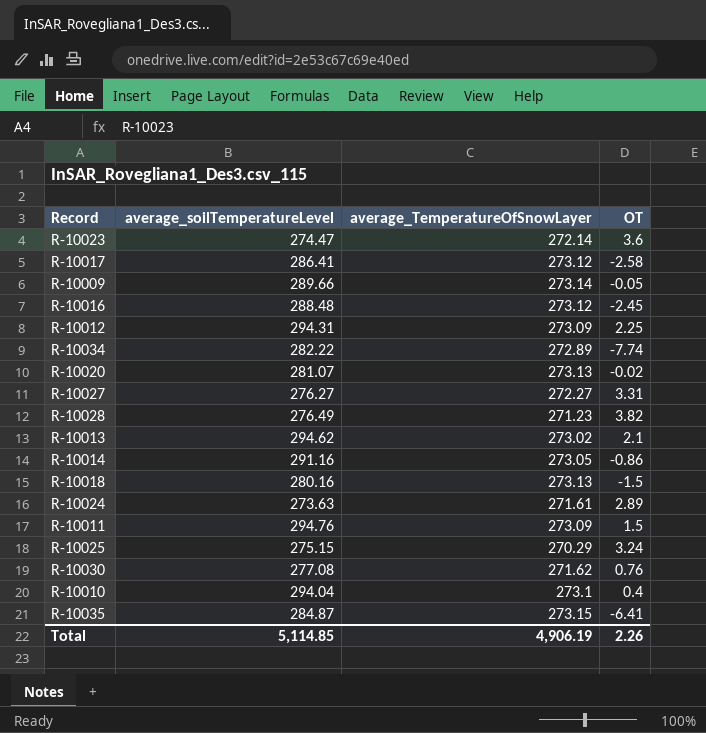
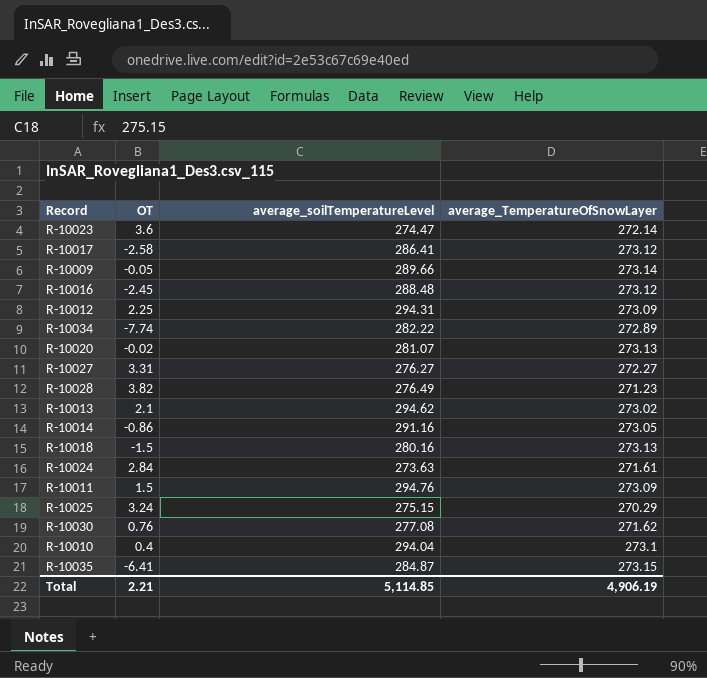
column OT | position: 4 -> 2
R-10024 | OT: 2.89 -> 2.84
Total | OT: 2.26 -> 2.21

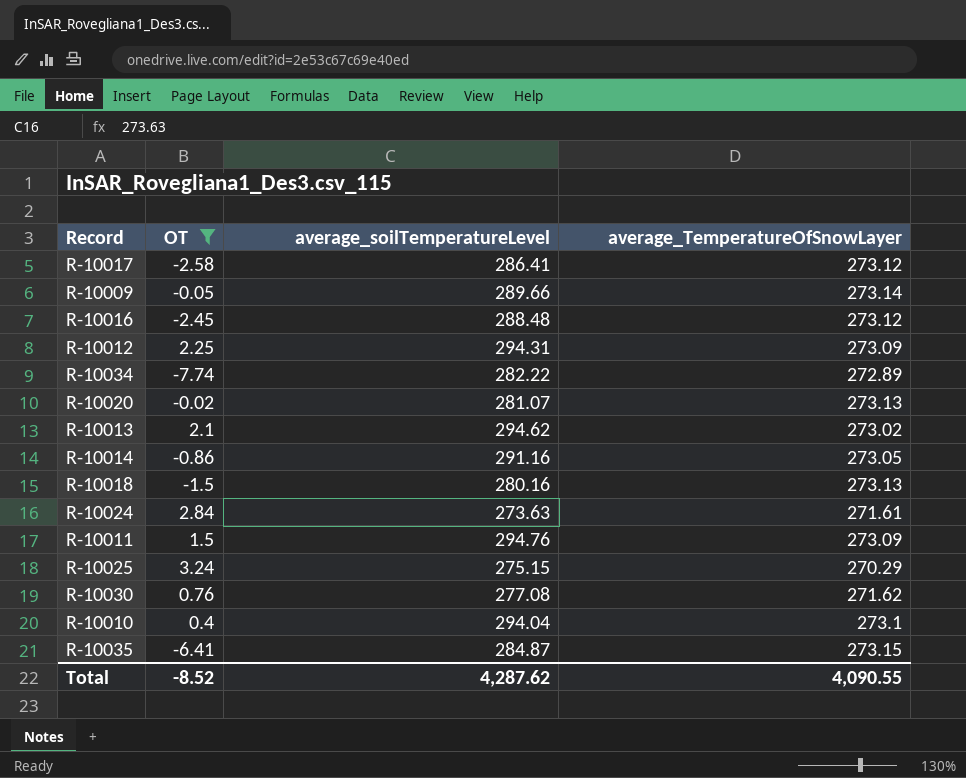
filter: none -> OT <= 3.24
Total | OT: 2.21 -> -8.52
Total | average_soilTemperatureLevel: 5,114.85 -> 4,287.62
Total | average_TemperatureOfSnowLayer: 4,906.19 -> 4,090.55

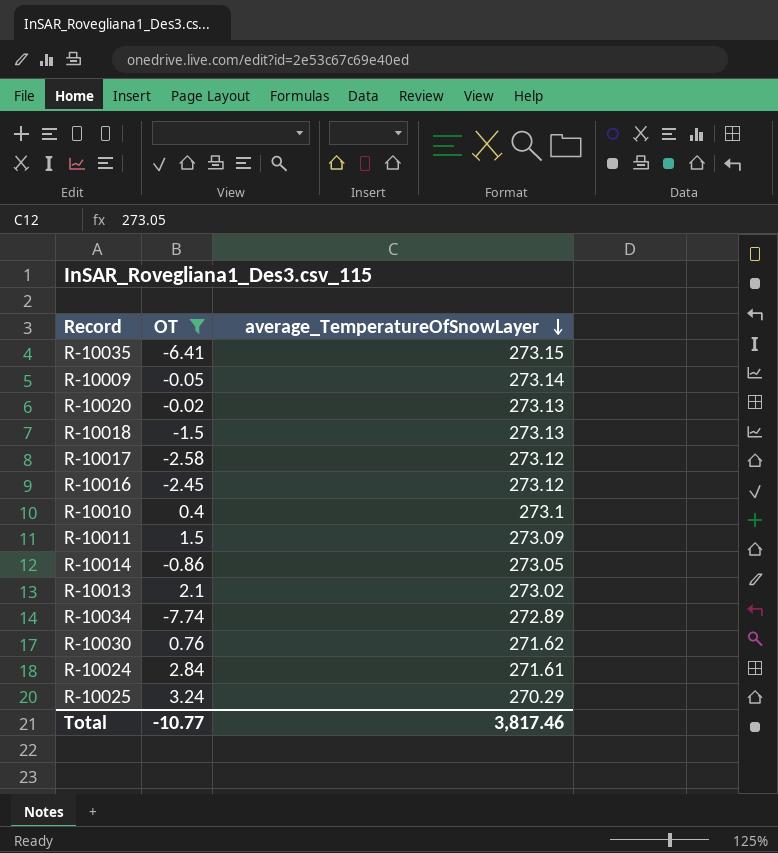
row order: none -> average_TemperatureOfSnowLayer descending
column average_soilTemperatureLevel | position: 3 -> none
row R-10012: 2.25 | 294.31 | 273.09 -> none
Total | OT: -8.52 -> -10.77
Total | average_TemperatureOfSnowLayer: 4,090.55 -> 3,817.46

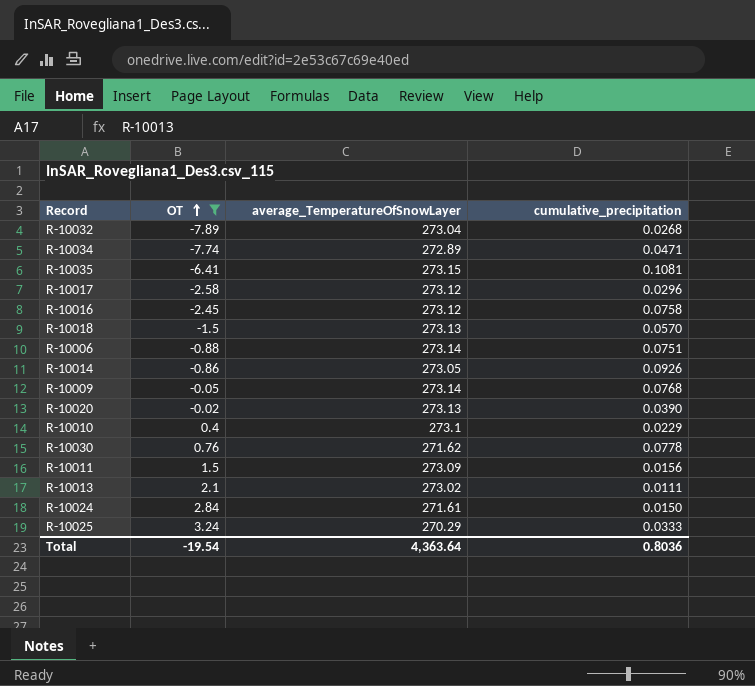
row order: average_TemperatureOfSnowLayer descending -> OT ascending
column cumulative_precipitation | position: none -> 4
row R-10032: none -> -7.89 | 273.04 | 0.0268
row R-10006: none -> -0.88 | 273.14 | 0.0751
Total | OT: -10.77 -> -19.54
Total | average_TemperatureOfSnowLayer: 3,817.46 -> 4,363.64

